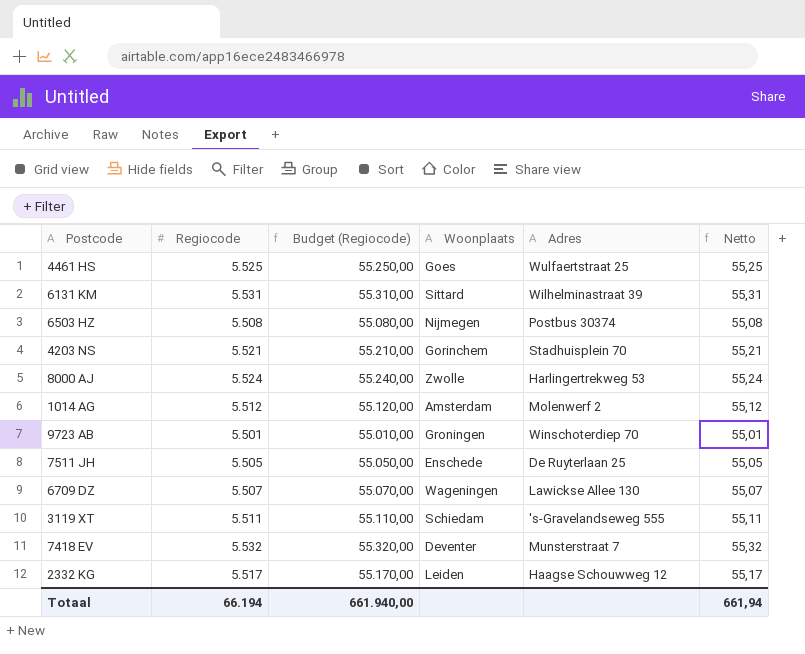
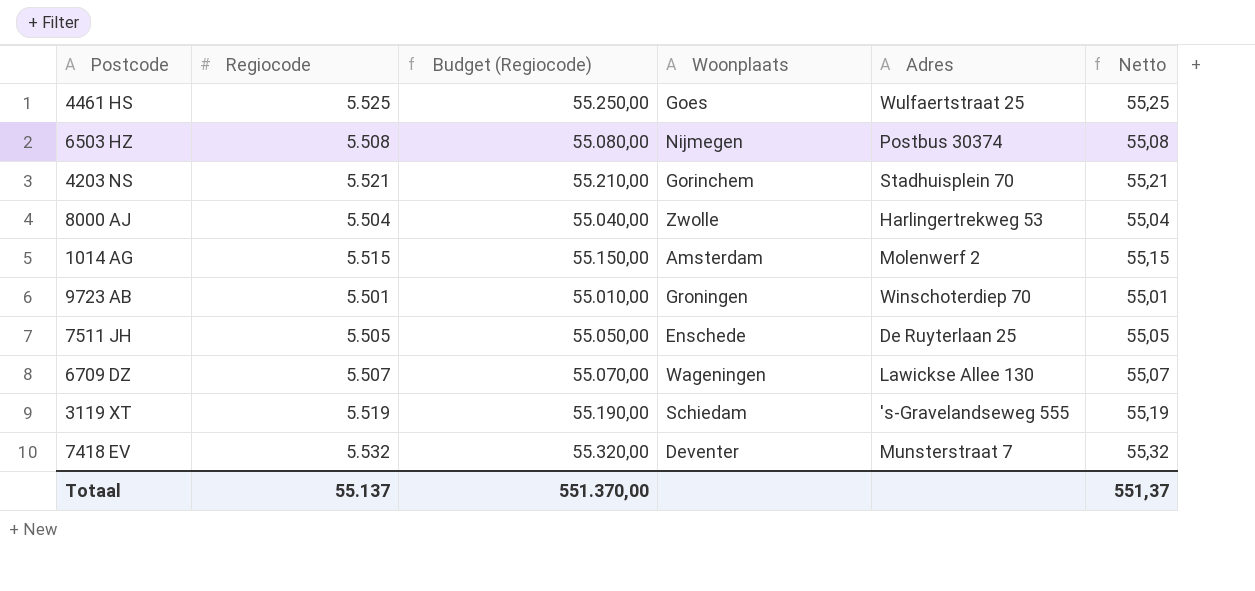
row 6131 KM: 5.531 | 55.310,00 | Sittard | Wilhelminastraat 39 | 55,31 -> none
row 2332 KG: 5.517 | 55.170,00 | Leiden | Haagse Schouwweg 12 | 55,17 -> none
8000 AJ | Regiocode: 5.524 -> 5.504
8000 AJ | Budget (Regiocode): 55.240,00 -> 55.040,00
8000 AJ | Netto: 55,24 -> 55,04
1014 AG | Regiocode: 5.512 -> 5.515
1014 AG | Budget (Regiocode): 55.120,00 -> 55.150,00
1014 AG | Netto: 55,12 -> 55,15
3119 XT | Regiocode: 5.511 -> 5.519
3119 XT | Budget (Regiocode): 55.110,00 -> 55.190,00
3119 XT | Netto: 55,11 -> 55,19
Totaal | Regiocode: 66.194 -> 55.137
Totaal | Budget (Regiocode): 661.940,00 -> 551.370,00
Totaal | Netto: 661,94 -> 551,37

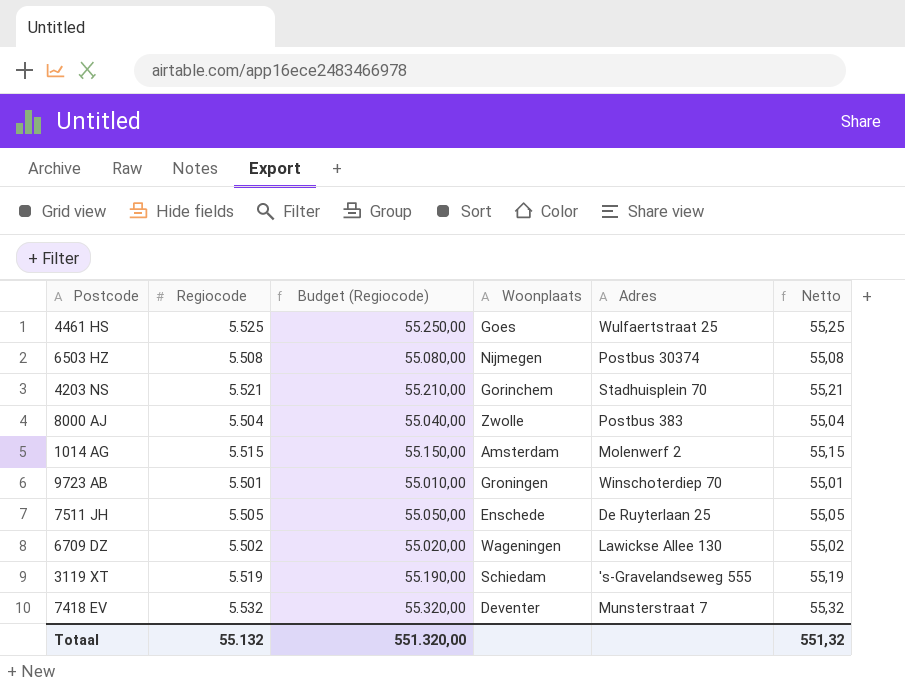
8000 AJ | Adres: Harlingertrekweg 53 -> Postbus 383
6709 DZ | Regiocode: 5.507 -> 5.502
6709 DZ | Budget (Regiocode): 55.070,00 -> 55.020,00
6709 DZ | Netto: 55,07 -> 55,02
Totaal | Regiocode: 55.137 -> 55.132
Totaal | Budget (Regiocode): 551.370,00 -> 551.320,00
Totaal | Netto: 551,37 -> 551,32

